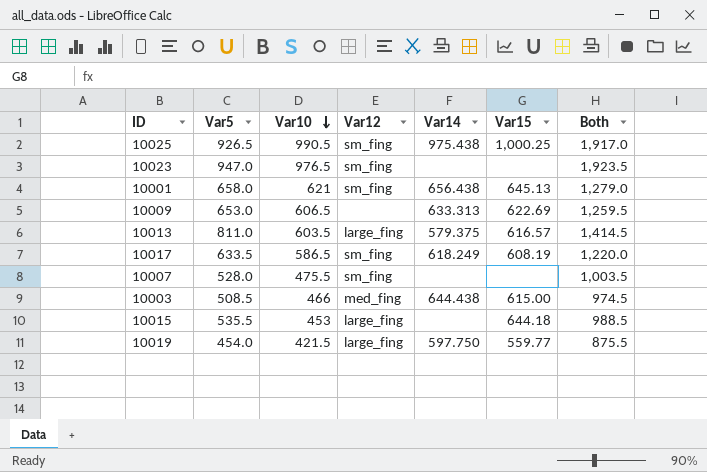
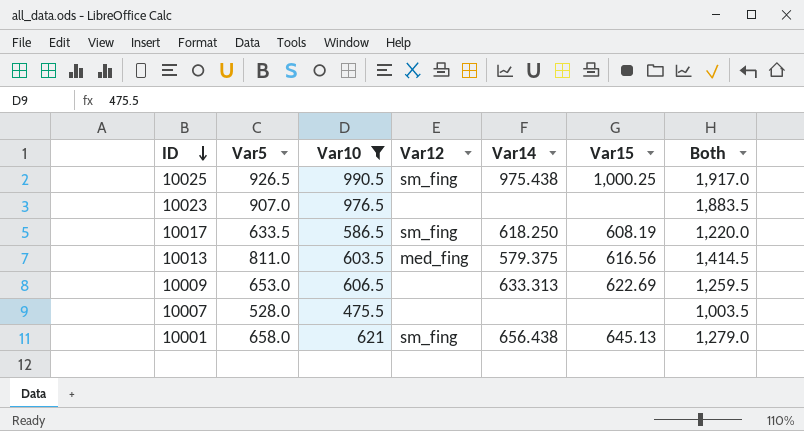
filter: none -> Var10 >= 475.5
row order: Var10 descending -> ID descending
10023 | Var5: 947.0 -> 907.0
10023 | Var12: sm_fing -> none
10023 | Both: 1,923.5 -> 1,883.5
10017 | Var14: 618.249 -> 618.250
10013 | Var12: large_fing -> med_fing
10013 | Var15: 616.57 -> 616.56
10007 | Var12: sm_fing -> none

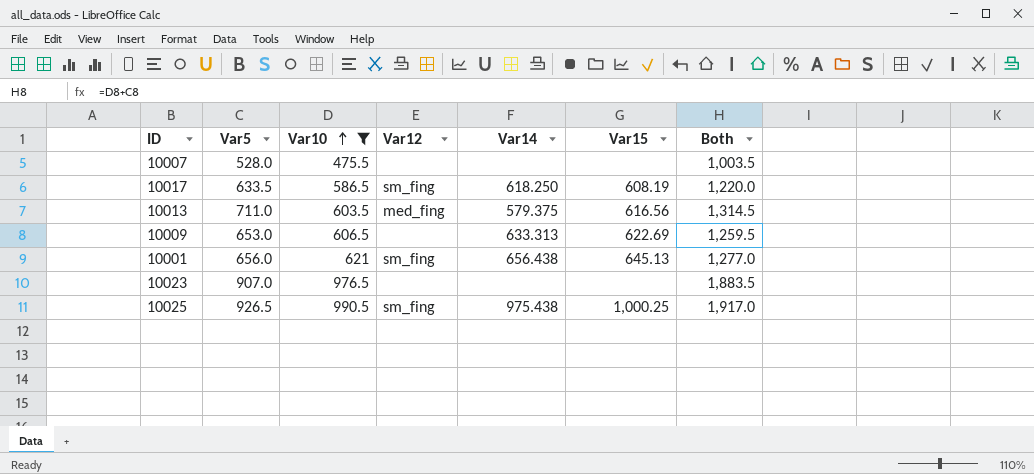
row order: ID descending -> Var10 ascending
10013 | Var5: 811.0 -> 711.0
10013 | Both: 1,414.5 -> 1,314.5
10001 | Var5: 658.0 -> 656.0
10001 | Both: 1,279.0 -> 1,277.0

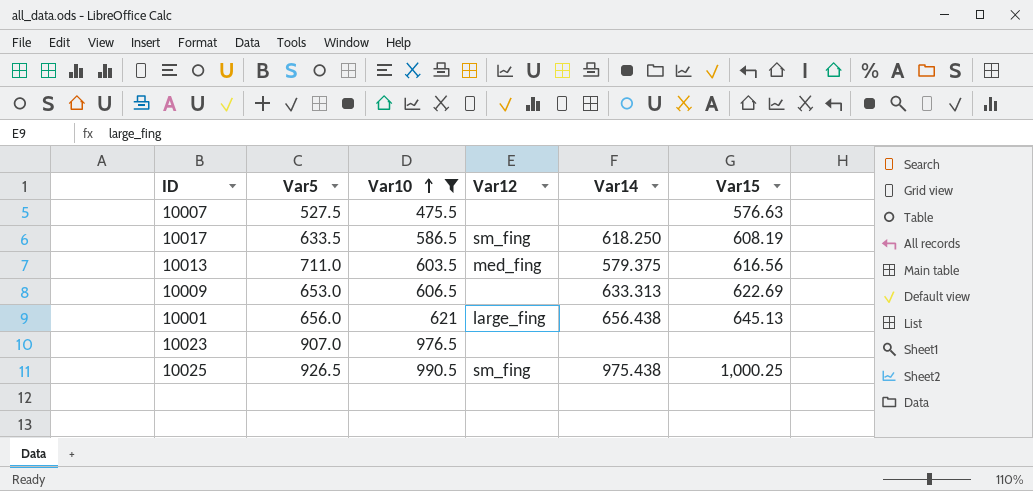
column Both | formula: [Var5] + [Var10] -> none
10007 | Var5: 528.0 -> 527.5
10007 | Var15: none -> 576.63
10001 | Var12: sm_fing -> large_fing

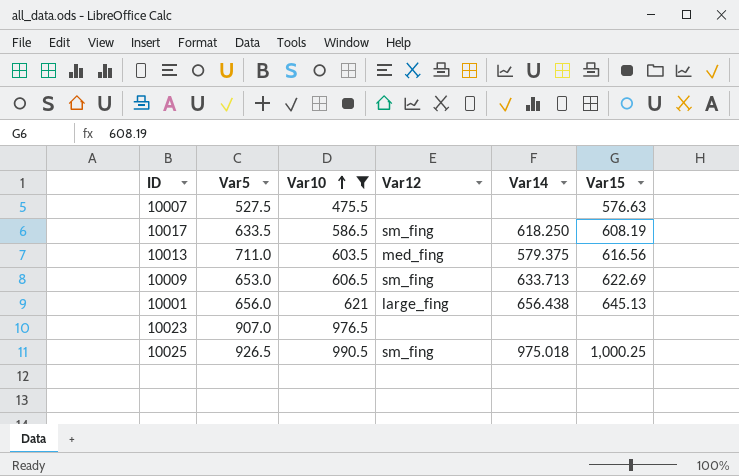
10009 | Var12: none -> sm_fing
10009 | Var14: 633.313 -> 633.713
10025 | Var14: 975.438 -> 975.018

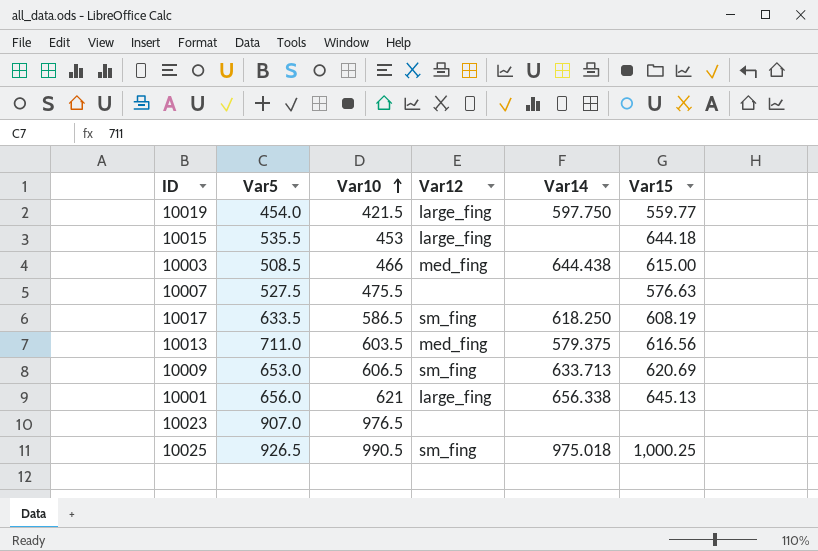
filter: Var10 >= 475.5 -> none
10009 | Var15: 622.69 -> 620.69
10001 | Var14: 656.438 -> 656.338

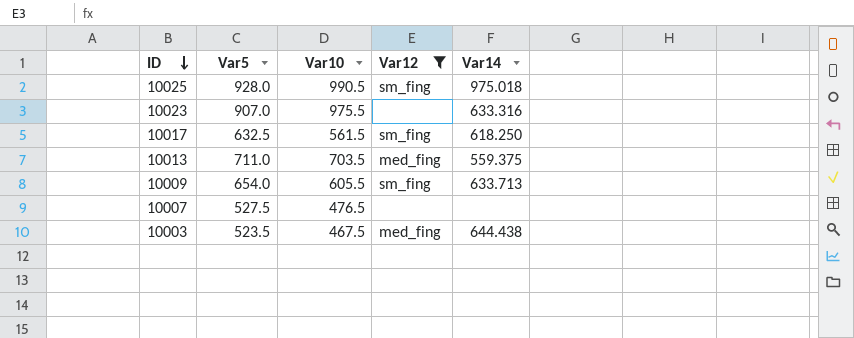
filter: none -> Var12 != large_fing
row order: Var10 ascending -> ID descending
column Var15 | position: 6 -> none
10025 | Var5: 926.5 -> 928.0
10023 | Var10: 976.5 -> 975.5
10023 | Var14: none -> 633.316
10017 | Var5: 633.5 -> 632.5
10017 | Var10: 586.5 -> 561.5
10013 | Var10: 603.5 -> 703.5
10013 | Var14: 579.375 -> 559.375
10009 | Var5: 653.0 -> 654.0
10009 | Var10: 606.5 -> 605.5
10007 | Var10: 475.5 -> 476.5
10003 | Var5: 508.5 -> 523.5
10003 | Var10: 466 -> 467.5

